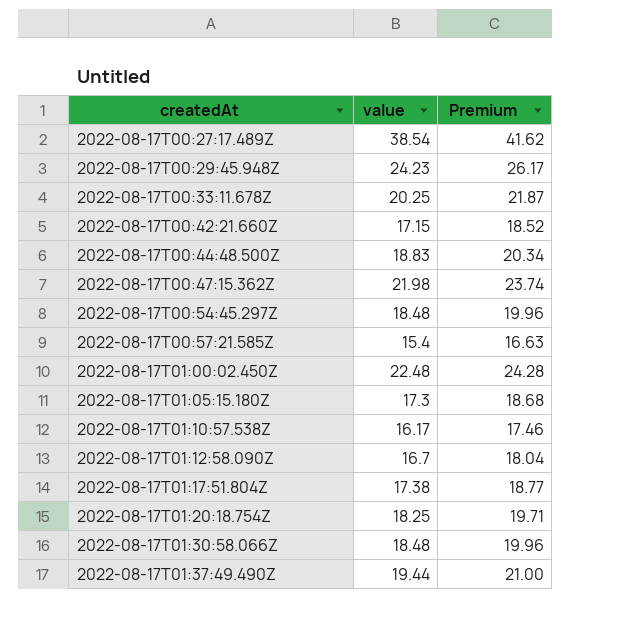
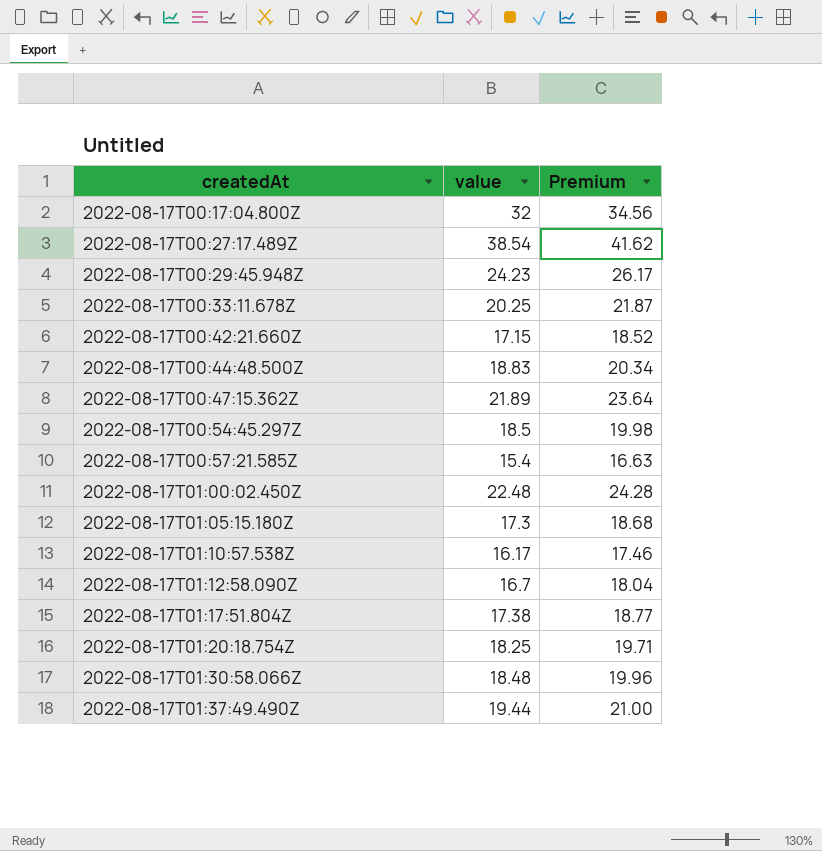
row 2022-08-17T00:17:04.800Z: none -> 32 | 34.56
2022-08-17T00:47:15.362Z | value: 21.98 -> 21.89
2022-08-17T00:47:15.362Z | Premium: 23.74 -> 23.64
2022-08-17T00:54:45.297Z | value: 18.48 -> 18.5
2022-08-17T00:54:45.297Z | Premium: 19.96 -> 19.98

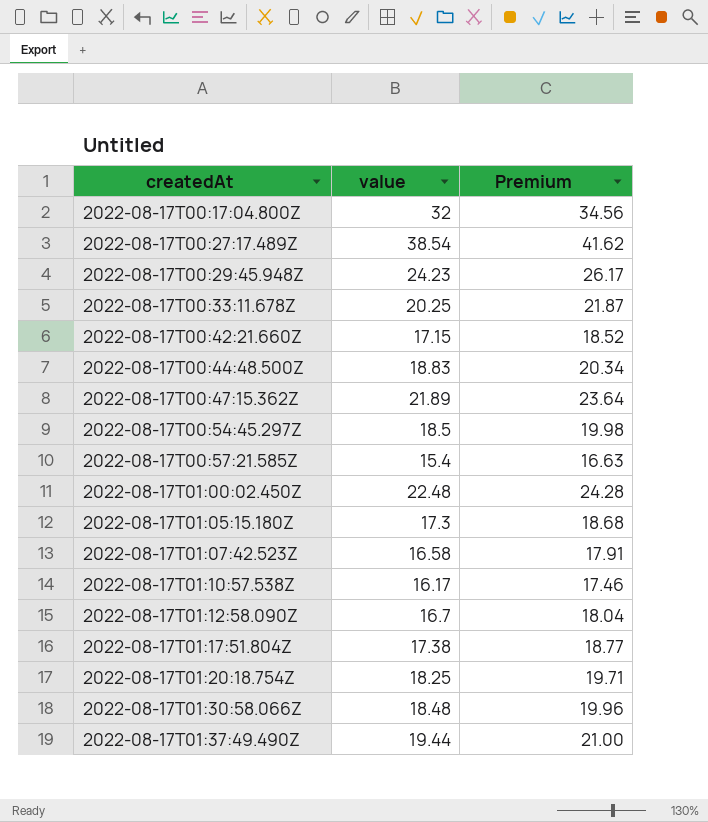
row 2022-08-17T01:07:42.523Z: none -> 16.58 | 17.91

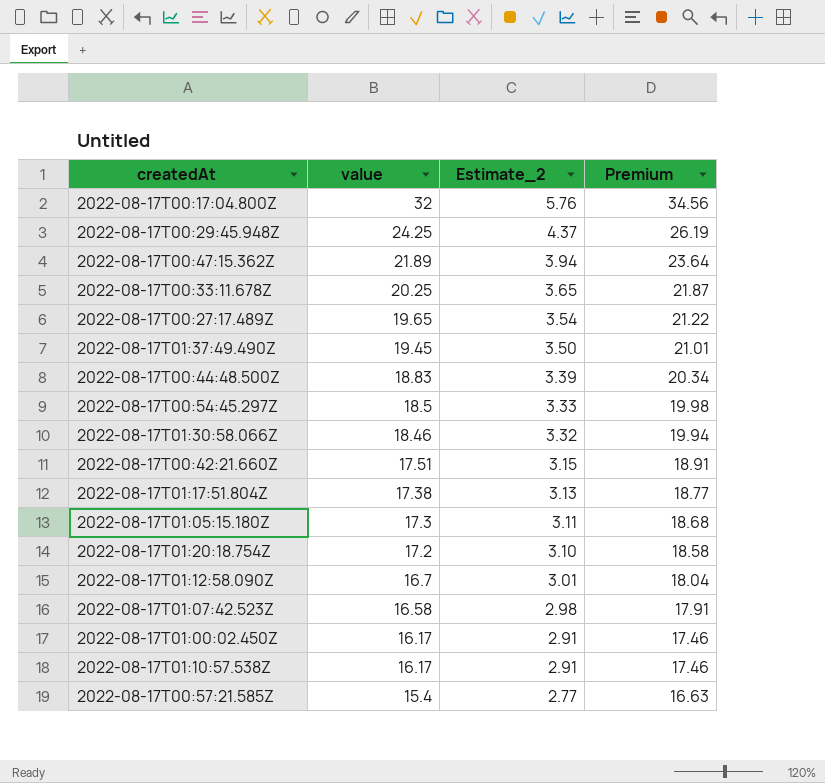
row order: createdAt ascending -> value descending
column Estimate_2 | formula: none -> [value] * 0.18
2022-08-17T00:29:45.948Z | value: 24.23 -> 24.25
2022-08-17T00:29:45.948Z | Premium: 26.17 -> 26.19
2022-08-17T00:27:17.489Z | value: 38.54 -> 19.65
2022-08-17T00:27:17.489Z | Premium: 41.62 -> 21.22
2022-08-17T01:37:49.490Z | value: 19.44 -> 19.45
2022-08-17T01:37:49.490Z | Premium: 21.00 -> 21.01
2022-08-17T01:30:58.066Z | value: 18.48 -> 18.46
2022-08-17T01:30:58.066Z | Premium: 19.96 -> 19.94
2022-08-17T00:42:21.660Z | value: 17.15 -> 17.51
2022-08-17T00:42:21.660Z | Premium: 18.52 -> 18.91
2022-08-17T01:20:18.754Z | value: 18.25 -> 17.2
2022-08-17T01:20:18.754Z | Premium: 19.71 -> 18.58
2022-08-17T01:00:02.450Z | value: 22.48 -> 16.17
2022-08-17T01:00:02.450Z | Premium: 24.28 -> 17.46

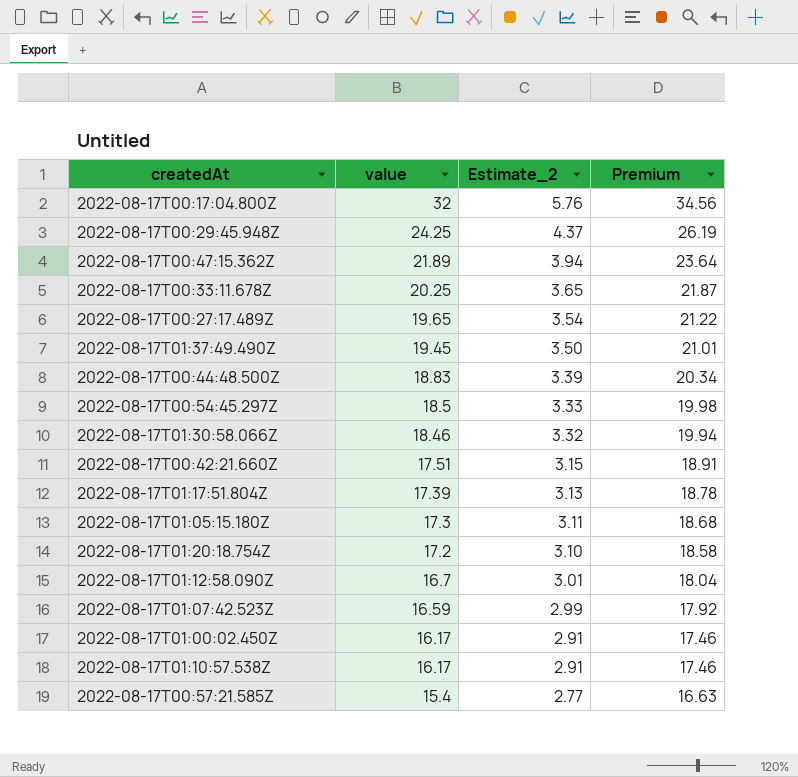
2022-08-17T01:17:51.804Z | value: 17.38 -> 17.39
2022-08-17T01:17:51.804Z | Premium: 18.77 -> 18.78
2022-08-17T01:07:42.523Z | value: 16.58 -> 16.59
2022-08-17T01:07:42.523Z | Estimate_2: 2.98 -> 2.99
2022-08-17T01:07:42.523Z | Premium: 17.91 -> 17.92

